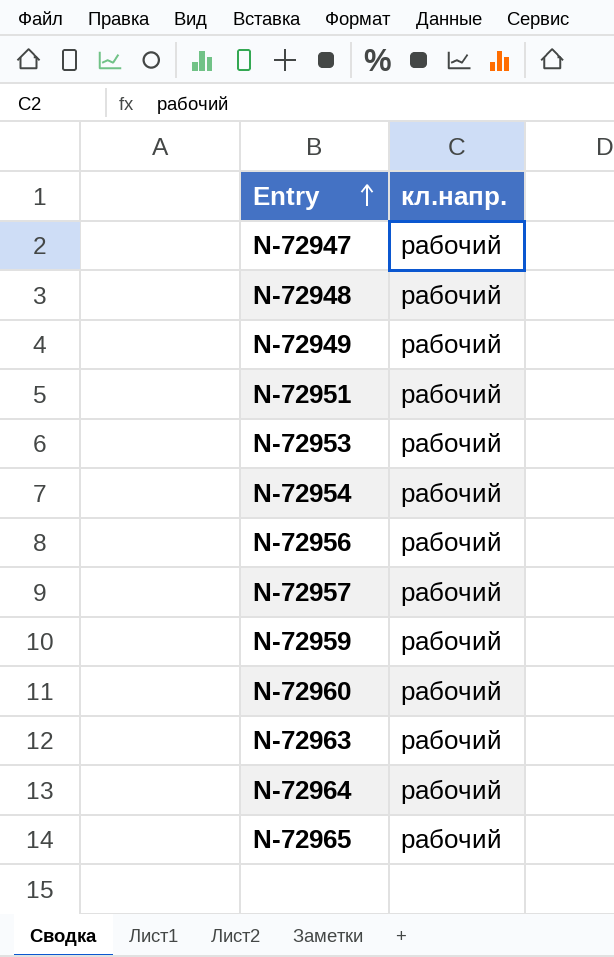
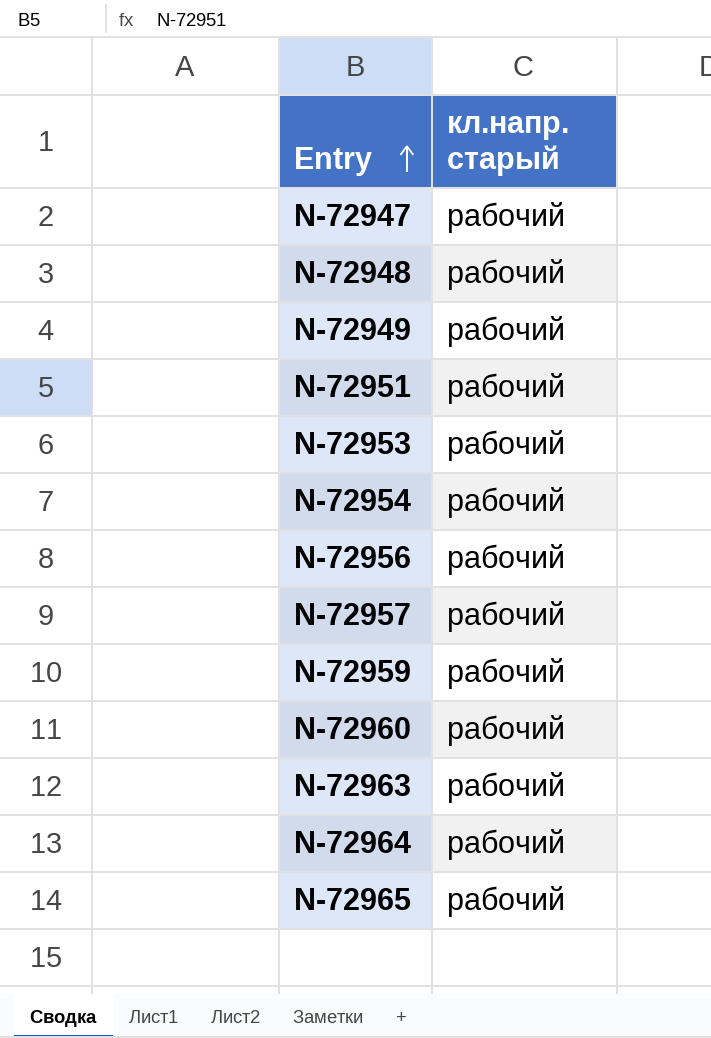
column name: кл.напр. -> кл.напр. старый

